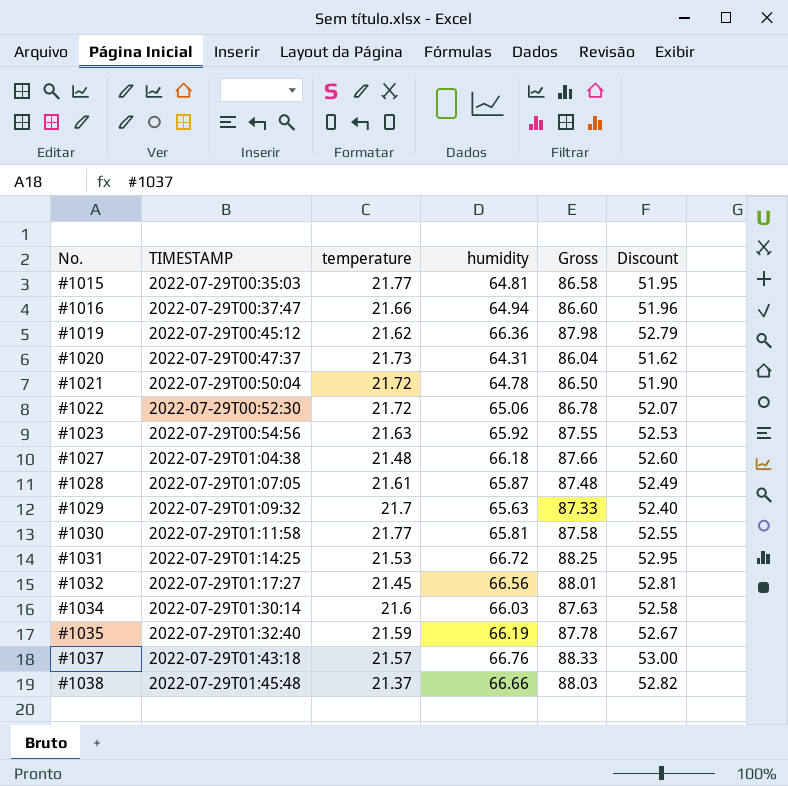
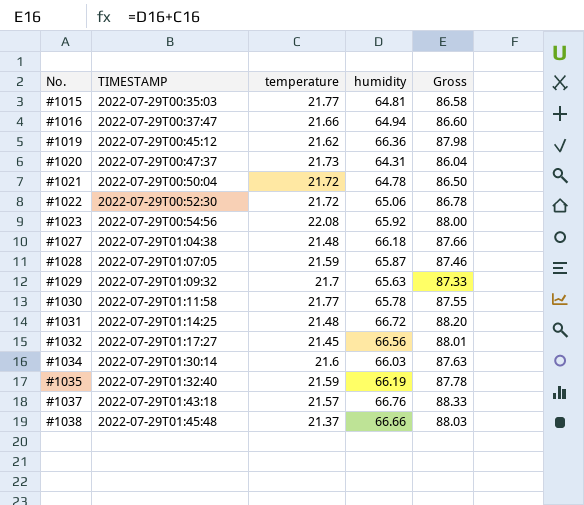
column Discount | formula: [Gross] * 0.6 -> none
#1023 | temperature: 21.63 -> 22.08
#1023 | Gross: 87.55 -> 88.00
#1028 | temperature: 21.61 -> 21.59
#1028 | Gross: 87.48 -> 87.46
#1030 | humidity: 65.81 -> 65.78
#1030 | Gross: 87.58 -> 87.55
#1031 | temperature: 21.53 -> 21.48
#1031 | Gross: 88.25 -> 88.20

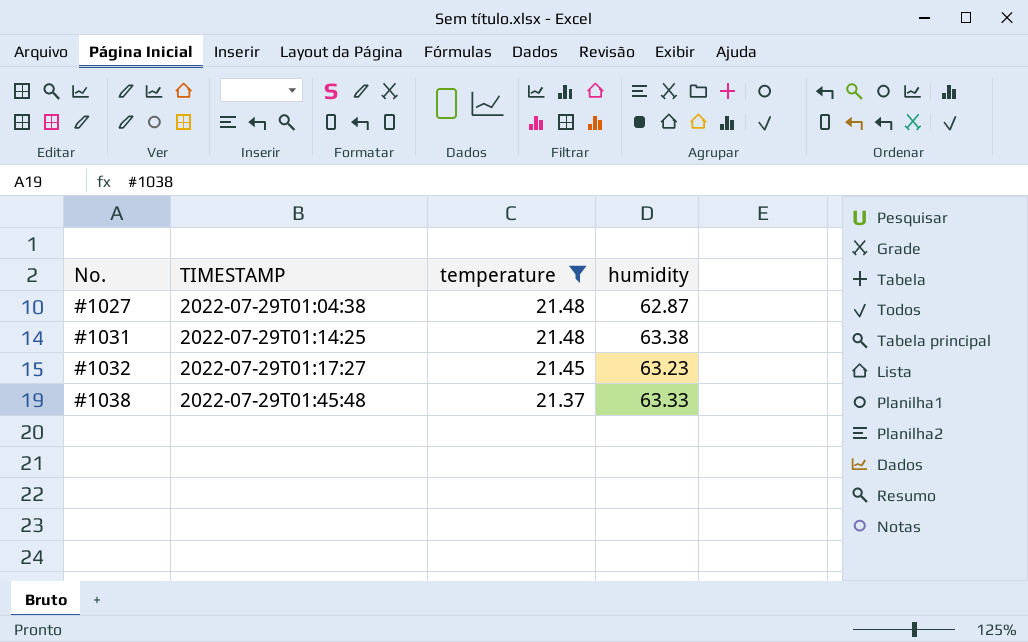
filter: none -> temperature <= 21.48
column Gross | formula: [temperature] + [humidity] -> none
#1027 | humidity: 66.18 -> 62.87
#1031 | humidity: 66.72 -> 63.38
#1032 | humidity: 66.56 -> 63.23
#1038 | humidity: 66.66 -> 63.33

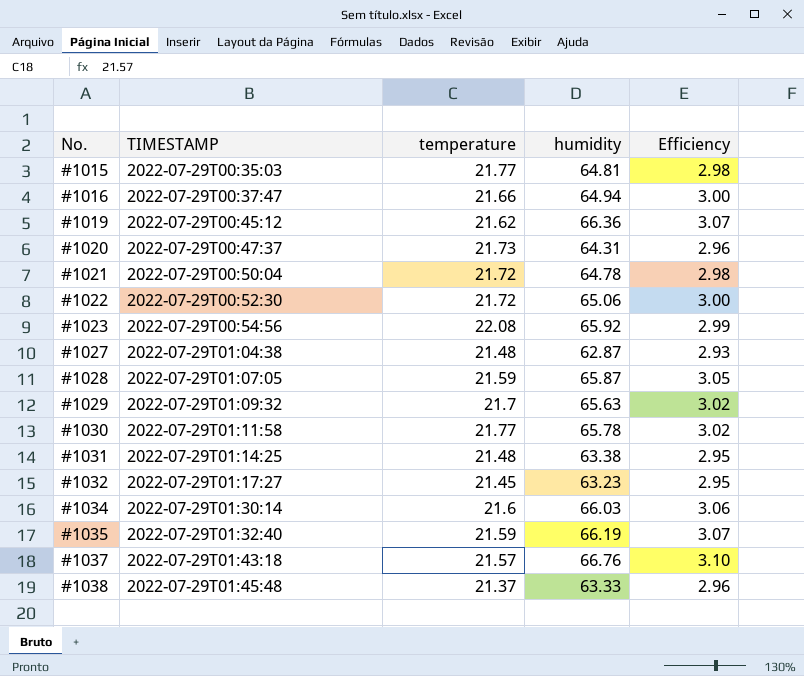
filter: temperature <= 21.48 -> none
column Efficiency | formula: none -> [humidity] / [temperature]

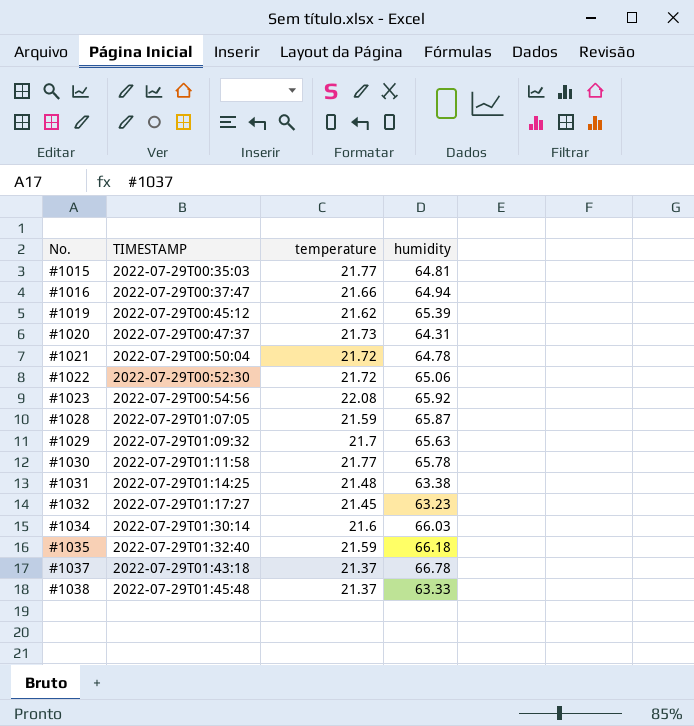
column Efficiency | formula: [humidity] / [temperature] -> none
row #1027: 2022-07-29T01:04:38 | 21.48 | 62.87 | 2.93 -> none
#1019 | humidity: 66.36 -> 65.39
#1035 | humidity: 66.19 -> 66.18
#1037 | temperature: 21.57 -> 21.37
#1037 | humidity: 66.76 -> 66.78

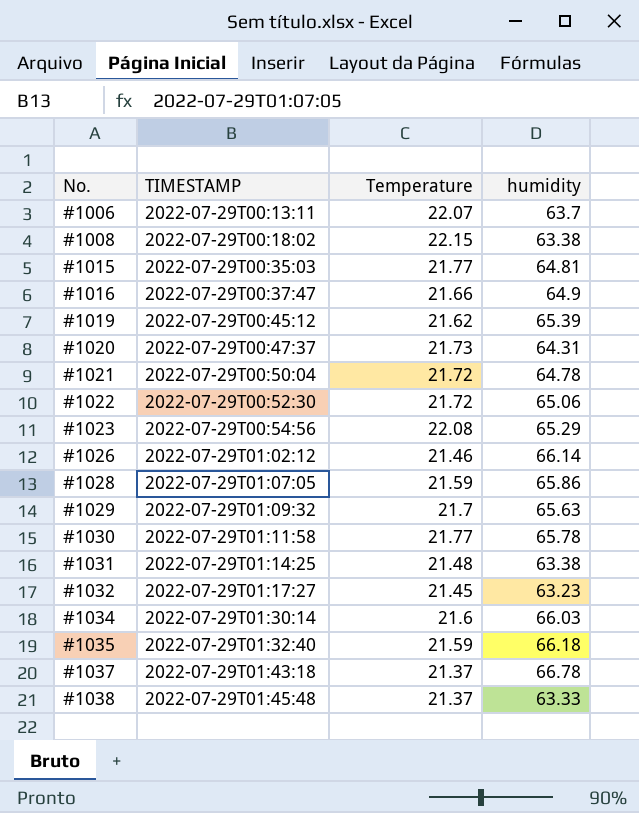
column name: temperature -> Temperature
row #1006: none -> 2022-07-29T00:13:11 | 22.07 | 63.7
row #1008: none -> 2022-07-29T00:18:02 | 22.15 | 63.38
#1016 | humidity: 64.94 -> 64.9
#1023 | humidity: 65.92 -> 65.29
row #1026: none -> 2022-07-29T01:02:12 | 21.46 | 66.14
#1028 | humidity: 65.87 -> 65.86

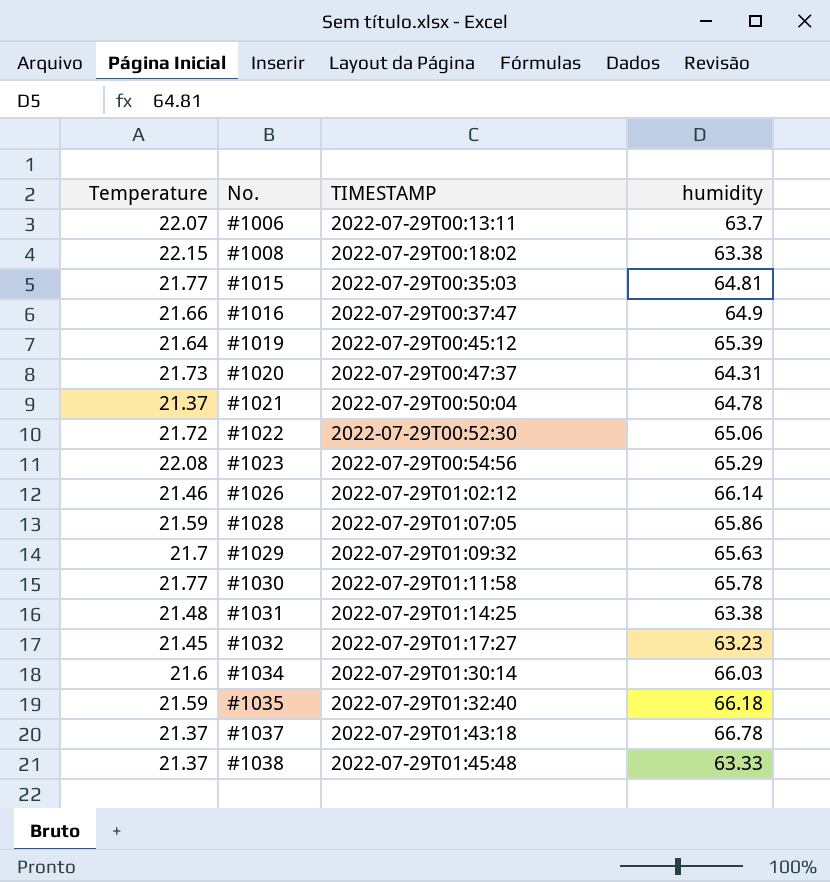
column Temperature | position: 3 -> 1
#1019 | Temperature: 21.62 -> 21.64
#1021 | Temperature: 21.72 -> 21.37

